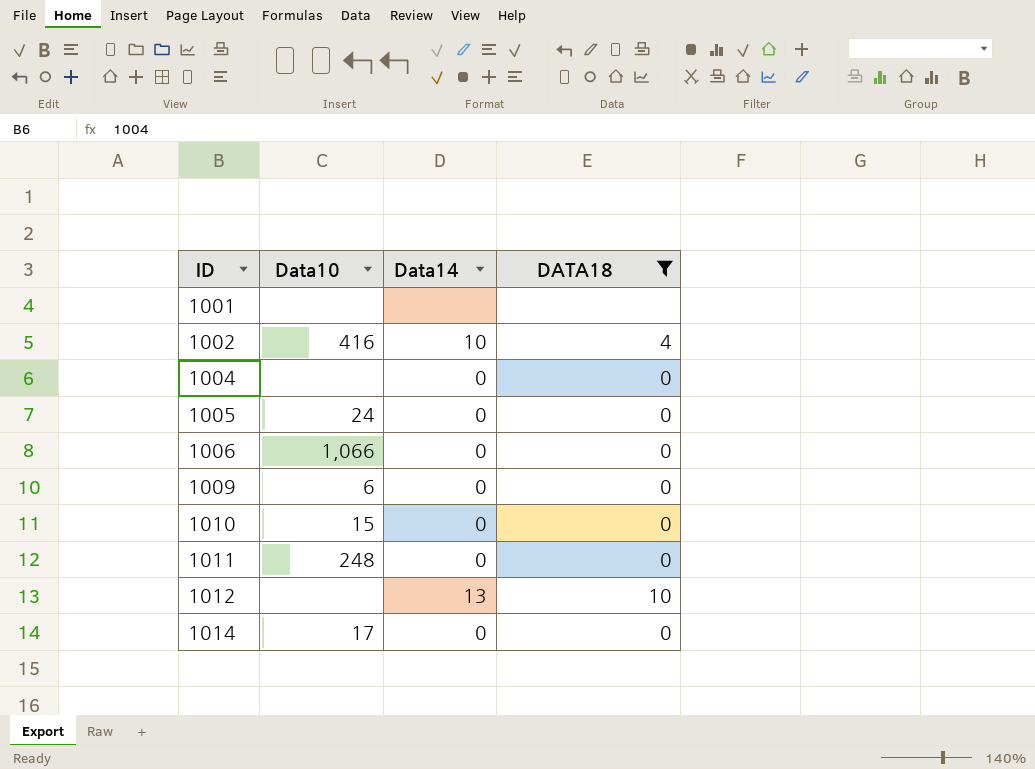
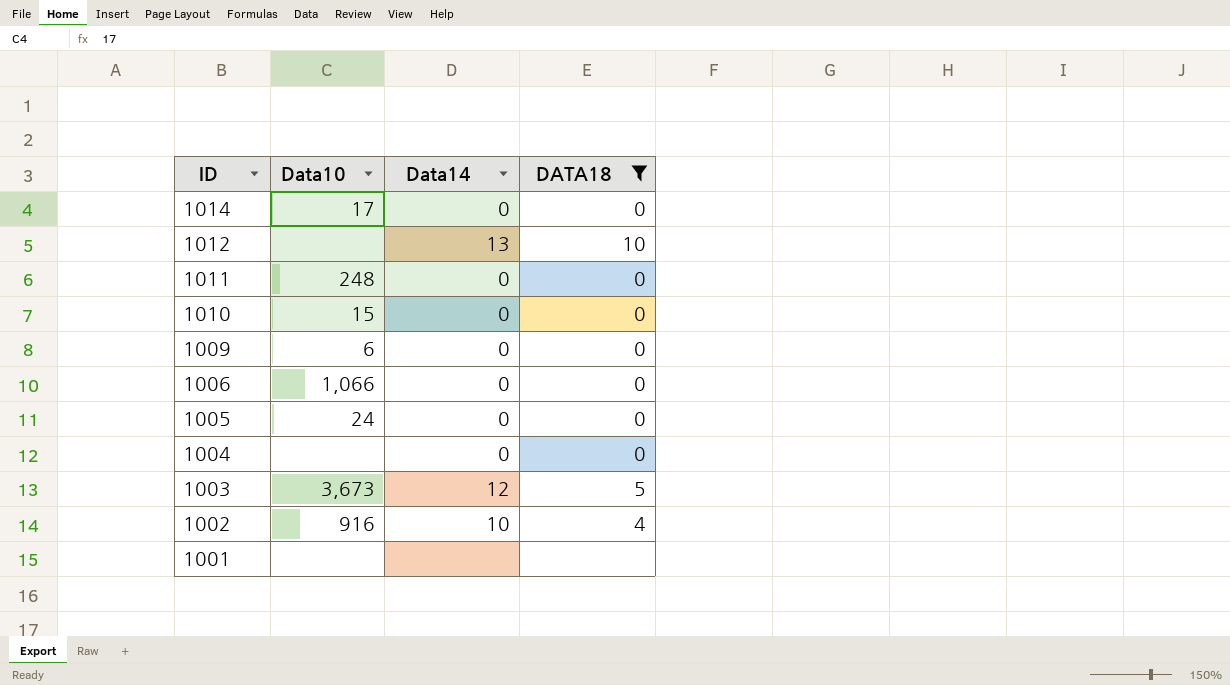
row order: ID ascending -> ID descending
row 1003: none -> 3,673 | 12 | 5
1002 | Data10: 416 -> 916

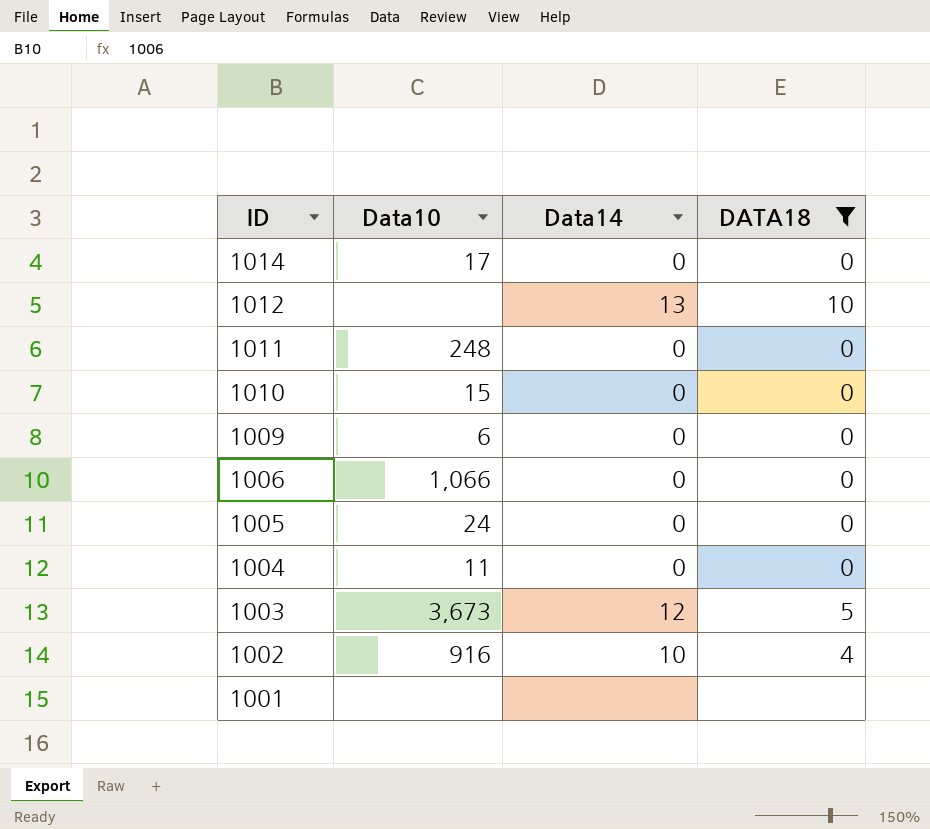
1004 | Data10: none -> 11

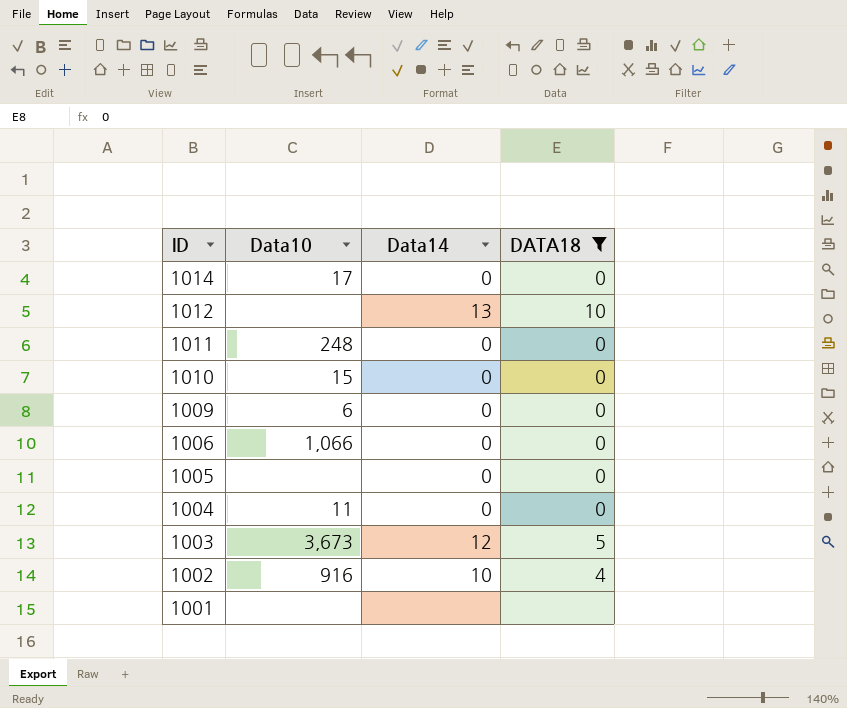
1005 | Data10: 24 -> none

